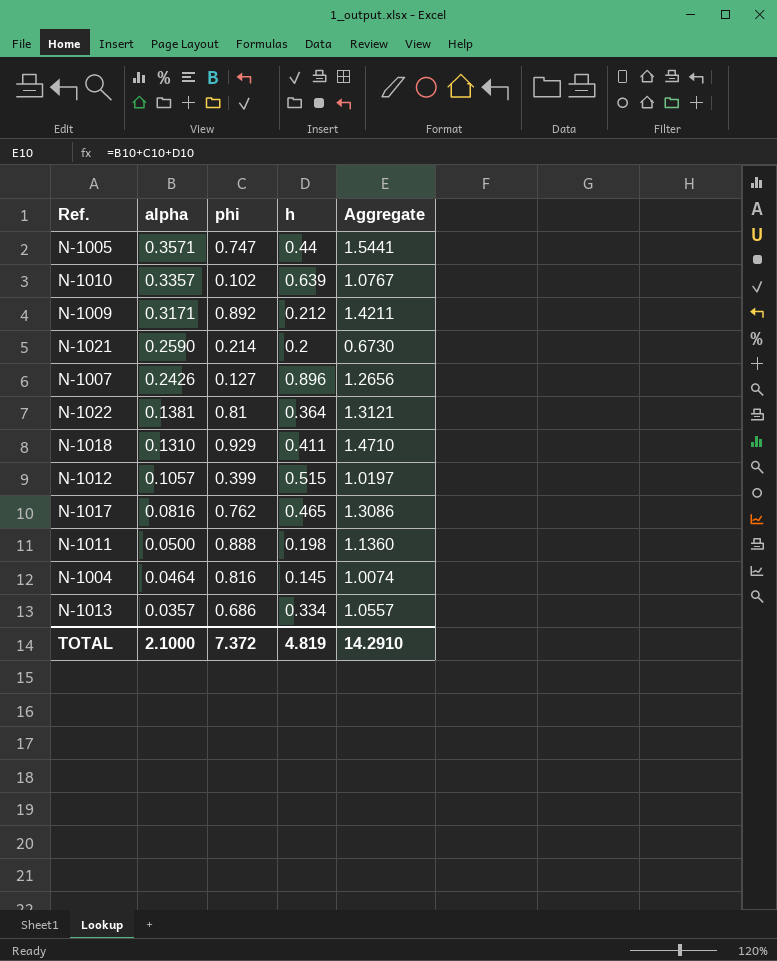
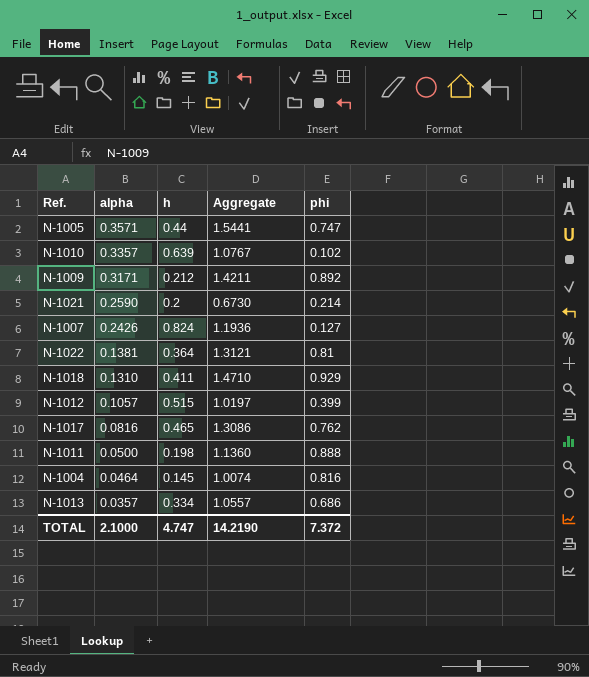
column phi | position: 3 -> 5
N-1007 | h: 0.896 -> 0.824
N-1007 | Aggregate: 1.2656 -> 1.1936
TOTAL | h: 4.819 -> 4.747
TOTAL | Aggregate: 14.2910 -> 14.2190

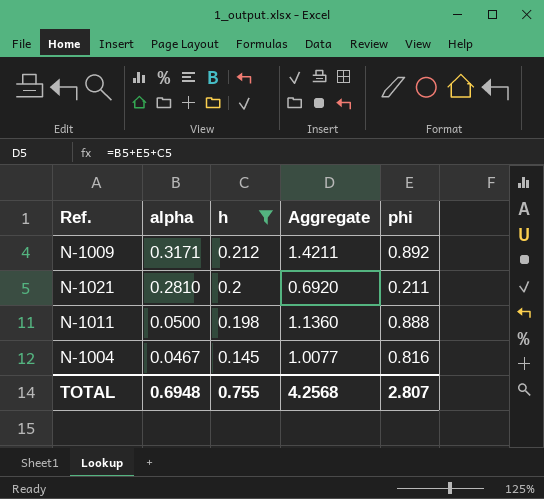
filter: none -> h <= 0.212
N-1021 | alpha: 0.2590 -> 0.2810
N-1021 | Aggregate: 0.6730 -> 0.6920
N-1021 | phi: 0.214 -> 0.211
N-1004 | alpha: 0.0464 -> 0.0467
N-1004 | Aggregate: 1.0074 -> 1.0077
TOTAL | alpha: 2.1000 -> 0.6948
TOTAL | h: 4.747 -> 0.755
TOTAL | Aggregate: 14.2190 -> 4.2568
TOTAL | phi: 7.372 -> 2.807

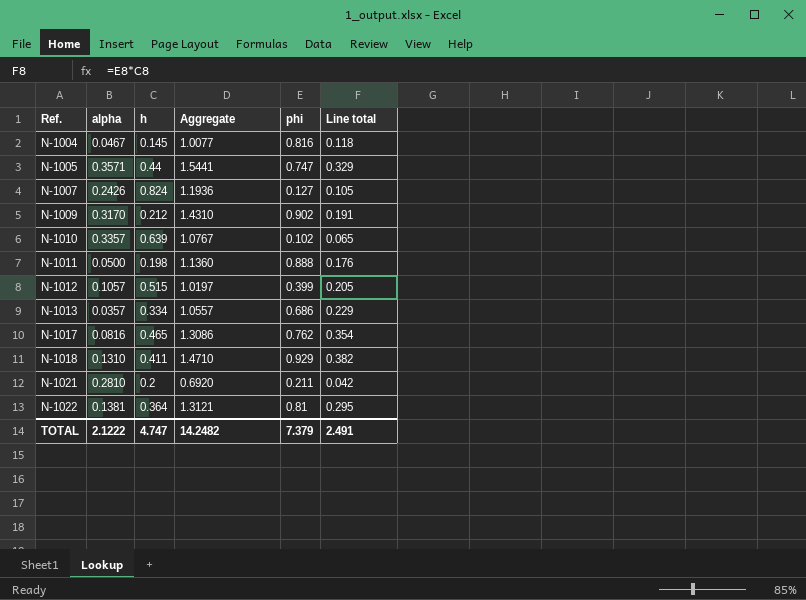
filter: h <= 0.212 -> none
row order: alpha descending -> Ref. ascending
column Line total | formula: none -> [h] * [phi]
N-1009 | alpha: 0.3171 -> 0.3170
N-1009 | Aggregate: 1.4211 -> 1.4310
N-1009 | phi: 0.892 -> 0.902
TOTAL | alpha: 0.6948 -> 2.1222
TOTAL | h: 0.755 -> 4.747
TOTAL | Aggregate: 4.2568 -> 14.2482
TOTAL | phi: 2.807 -> 7.379

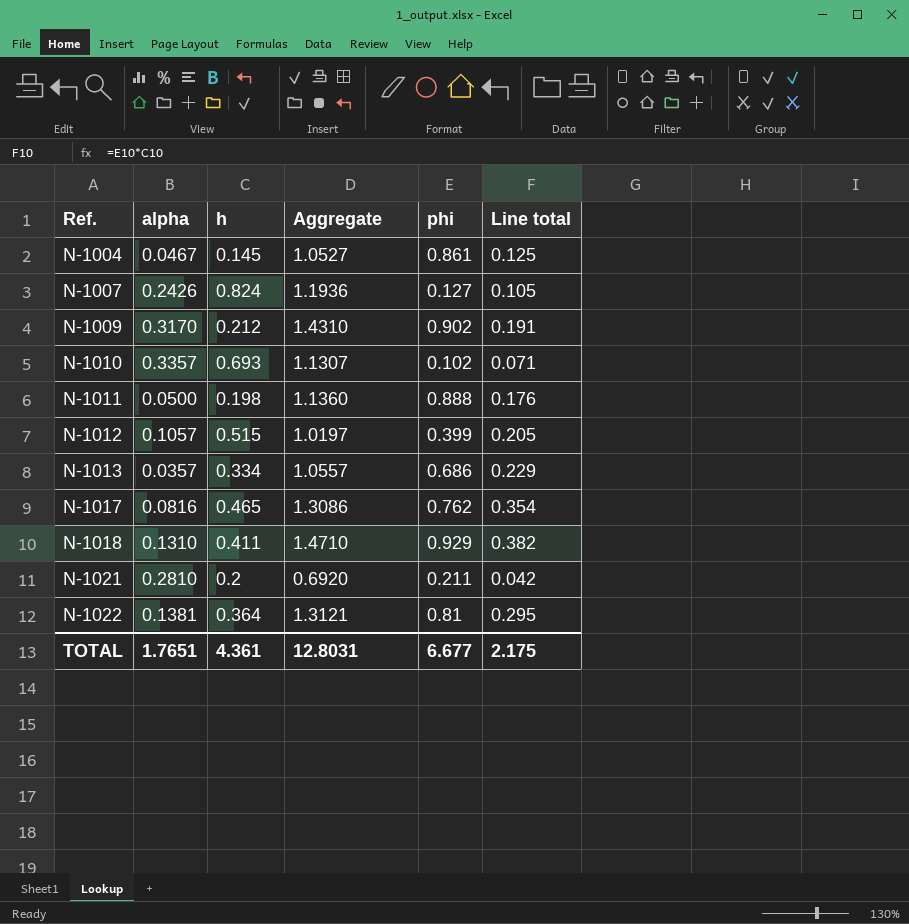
row N-1005: 0.3571 | 0.44 | 1.5441 | 0.747 | 0.329 -> none
N-1004 | Aggregate: 1.0077 -> 1.0527
N-1004 | phi: 0.816 -> 0.861
N-1004 | Line total: 0.118 -> 0.125
N-1010 | h: 0.639 -> 0.693
N-1010 | Aggregate: 1.0767 -> 1.1307
N-1010 | Line total: 0.065 -> 0.071
TOTAL | alpha: 2.1222 -> 1.7651
TOTAL | h: 4.747 -> 4.361
TOTAL | Aggregate: 14.2482 -> 12.8031
TOTAL | phi: 7.379 -> 6.677
TOTAL | Line total: 2.491 -> 2.175

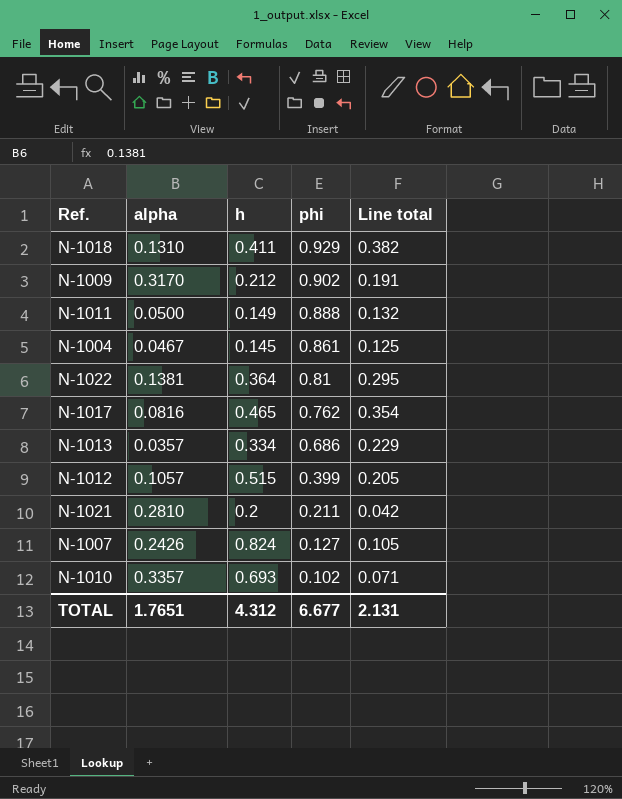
row order: Ref. ascending -> phi descending
column Aggregate | formula: [alpha] + [h] + [phi] -> none
N-1011 | h: 0.198 -> 0.149
N-1011 | Line total: 0.176 -> 0.132
TOTAL | h: 4.361 -> 4.312
TOTAL | Line total: 2.175 -> 2.131

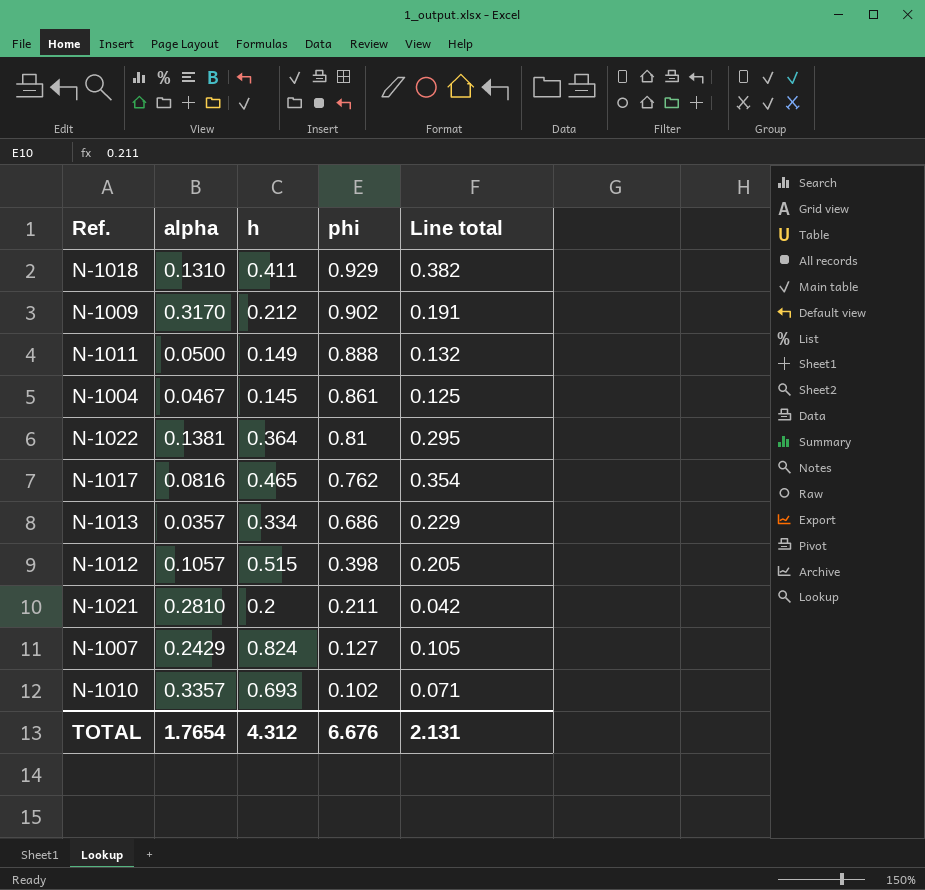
N-1012 | phi: 0.399 -> 0.398
N-1007 | alpha: 0.2426 -> 0.2429
TOTAL | alpha: 1.7651 -> 1.7654
TOTAL | phi: 6.677 -> 6.676

